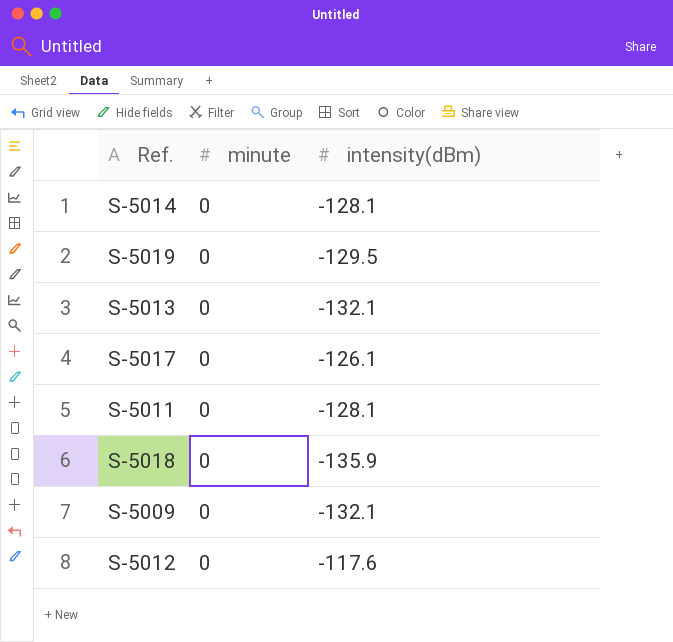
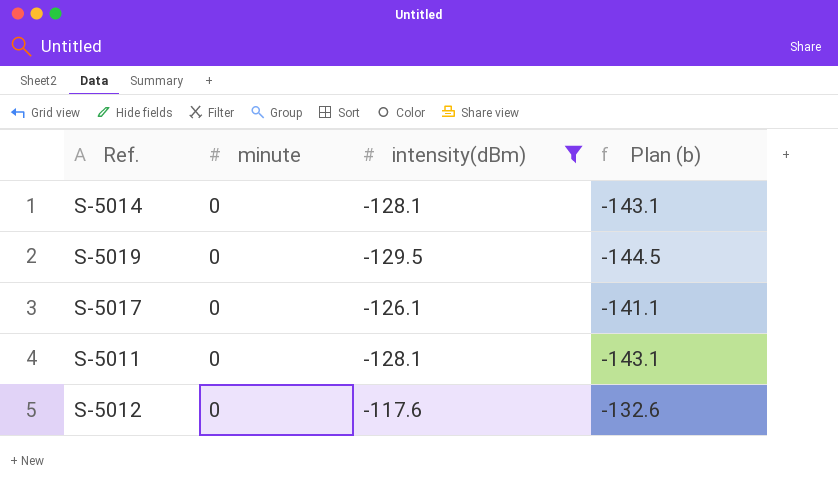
filter: none -> intensity(dBm) >= -129.5
column Plan (b) | formula: none -> [intensity(dBm)] - 15

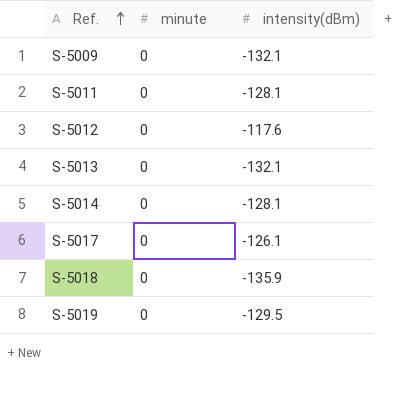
filter: intensity(dBm) >= -129.5 -> none
row order: none -> Ref. ascending
column Plan (b) | formula: [intensity(dBm)] - 15 -> none

